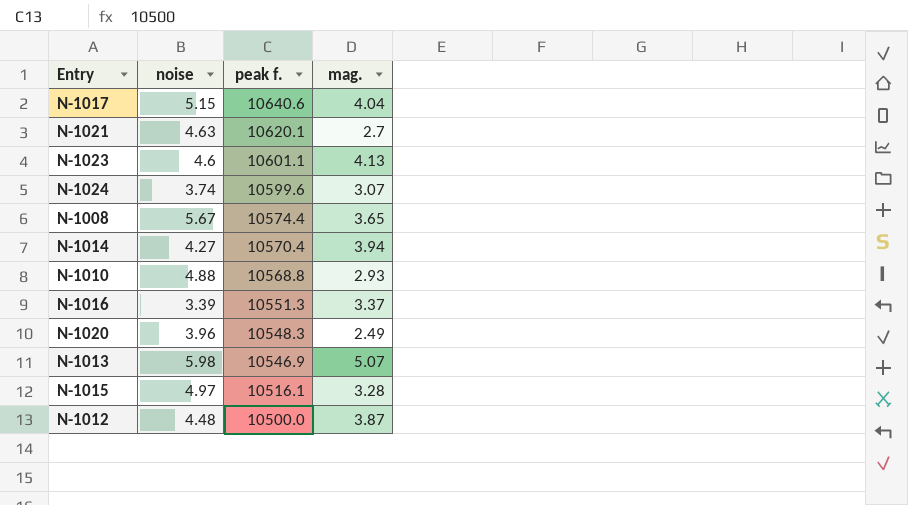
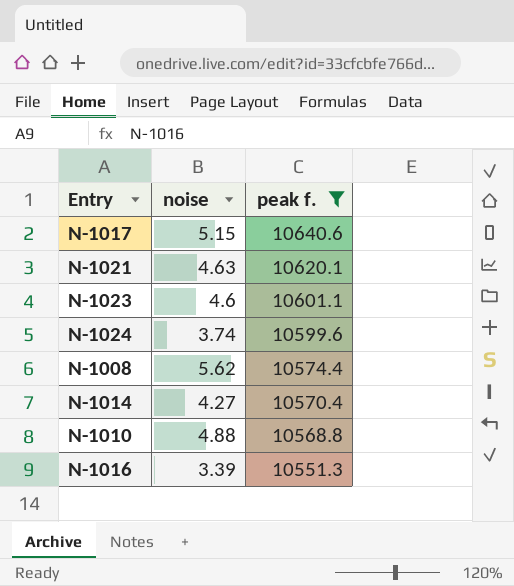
filter: none -> peak f. >= 10551.3
column mag. | position: 4 -> none
N-1008 | noise: 5.67 -> 5.62

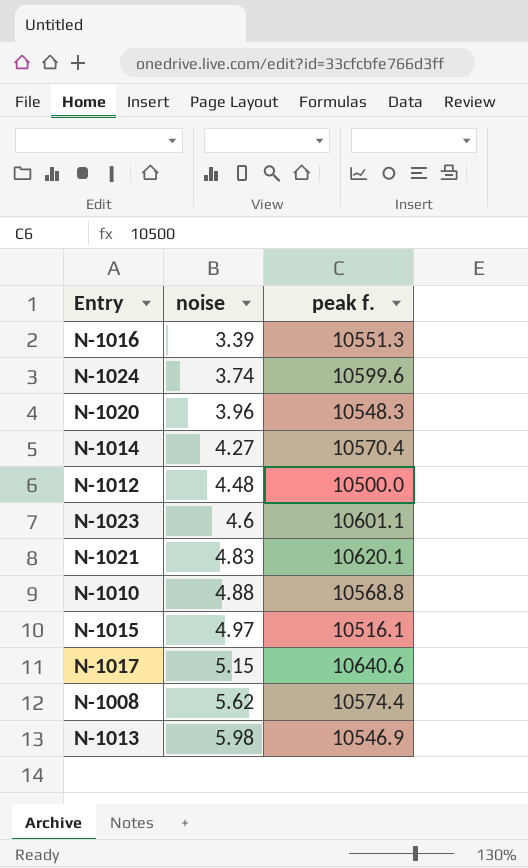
filter: peak f. >= 10551.3 -> none
row order: peak f. descending -> noise ascending
N-1021 | noise: 4.63 -> 4.83

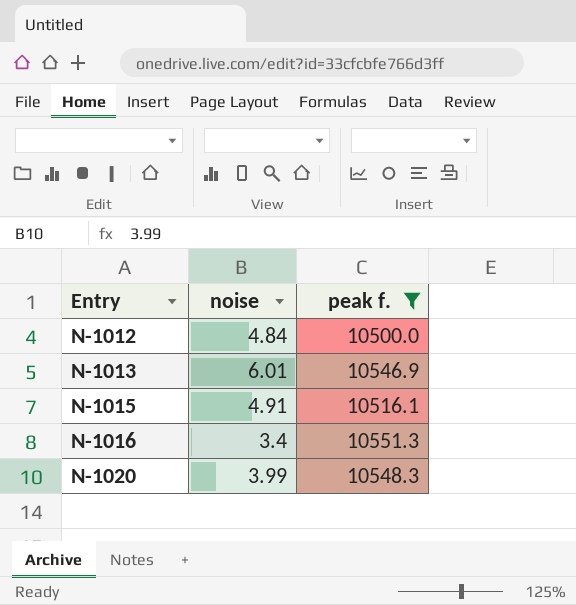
filter: none -> peak f. <= 10551.3
row order: noise ascending -> Entry ascending
N-1012 | noise: 4.48 -> 4.84
N-1013 | noise: 5.98 -> 6.01
N-1015 | noise: 4.97 -> 4.91
N-1016 | noise: 3.39 -> 3.4
N-1020 | noise: 3.96 -> 3.99

